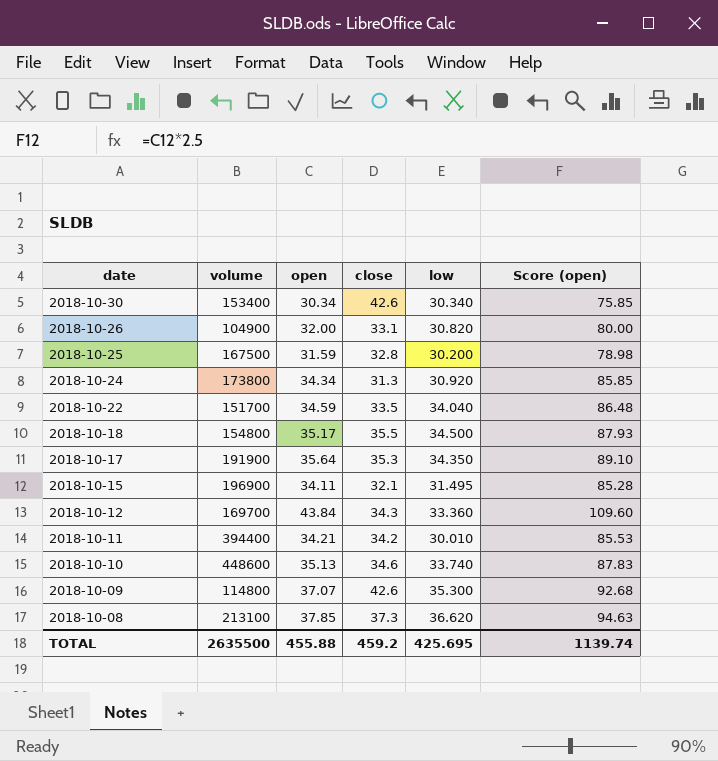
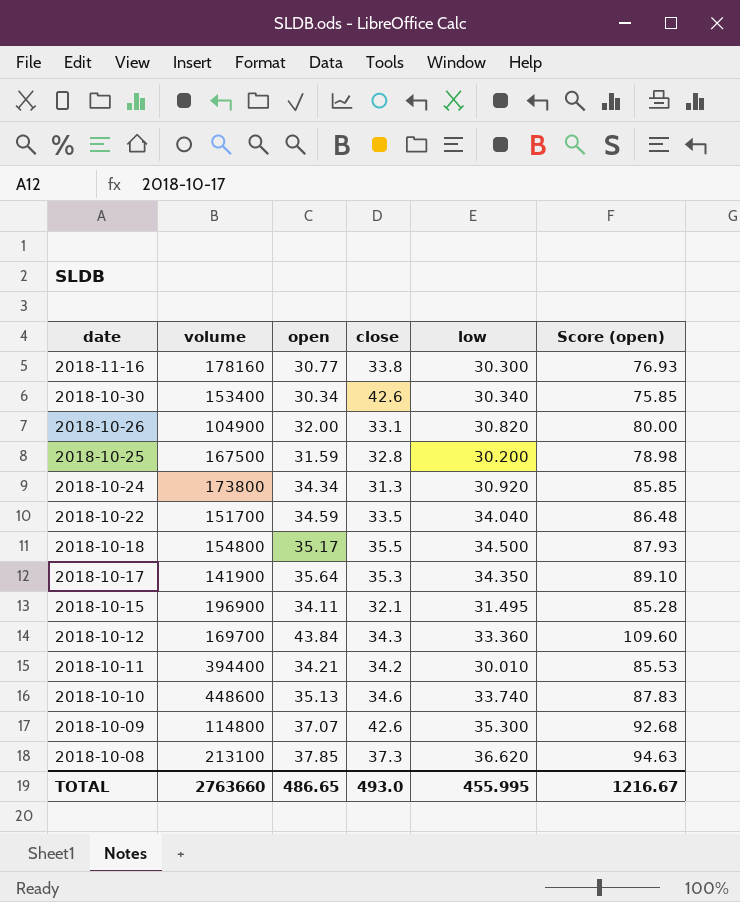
row 2018-11-16: none -> 178160 | 30.77 | 33.8 | 30.300 | 76.93
2018-10-17 | volume: 191900 -> 141900
TOTAL | volume: 2635500 -> 2763660
TOTAL | open: 455.88 -> 486.65
TOTAL | close: 459.2 -> 493.0
TOTAL | low: 425.695 -> 455.995
TOTAL | Score (open): 1139.74 -> 1216.67

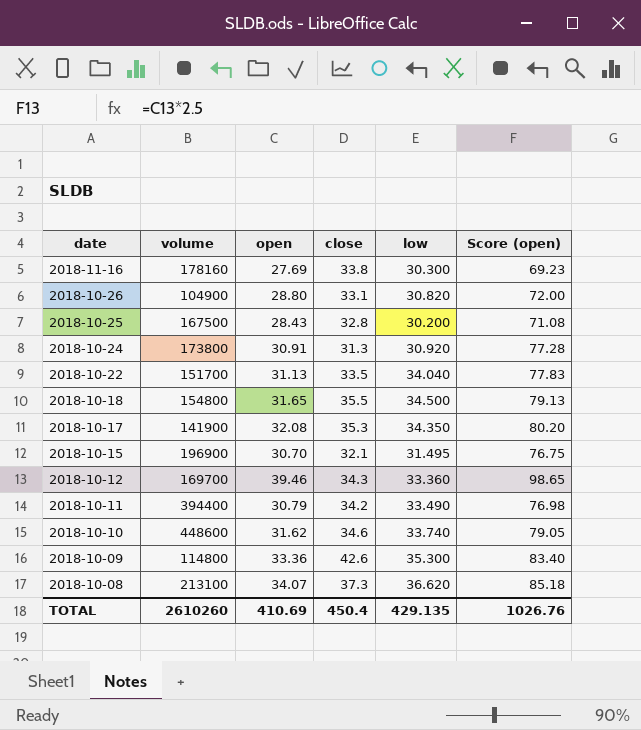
row 2018-10-30: 153400 | 30.34 | 42.6 | 30.340 | 75.85 -> none
2018-11-16 | open: 30.77 -> 27.69
2018-11-16 | Score (open): 76.93 -> 69.23
2018-10-26 | open: 32.00 -> 28.80
2018-10-26 | Score (open): 80.00 -> 72.00
2018-10-25 | open: 31.59 -> 28.43
2018-10-25 | Score (open): 78.98 -> 71.08
2018-10-24 | open: 34.34 -> 30.91
2018-10-24 | Score (open): 85.85 -> 77.28
2018-10-22 | open: 34.59 -> 31.13
2018-10-22 | Score (open): 86.48 -> 77.83
2018-10-18 | open: 35.17 -> 31.65
2018-10-18 | Score (open): 87.93 -> 79.13
2018-10-17 | open: 35.64 -> 32.08
2018-10-17 | Score (open): 89.10 -> 80.20
2018-10-15 | open: 34.11 -> 30.70
2018-10-15 | Score (open): 85.28 -> 76.75
2018-10-12 | open: 43.84 -> 39.46
2018-10-12 | Score (open): 109.60 -> 98.65
2018-10-11 | open: 34.21 -> 30.79
2018-10-11 | low: 30.010 -> 33.490
2018-10-11 | Score (open): 85.53 -> 76.98
2018-10-10 | open: 35.13 -> 31.62
2018-10-10 | Score (open): 87.83 -> 79.05
2018-10-09 | open: 37.07 -> 33.36
2018-10-09 | Score (open): 92.68 -> 83.40
2018-10-08 | open: 37.85 -> 34.07
2018-10-08 | Score (open): 94.63 -> 85.18
TOTAL | volume: 2763660 -> 2610260
TOTAL | open: 486.65 -> 410.69
TOTAL | close: 493.0 -> 450.4
TOTAL | low: 455.995 -> 429.135
TOTAL | Score (open): 1216.67 -> 1026.76

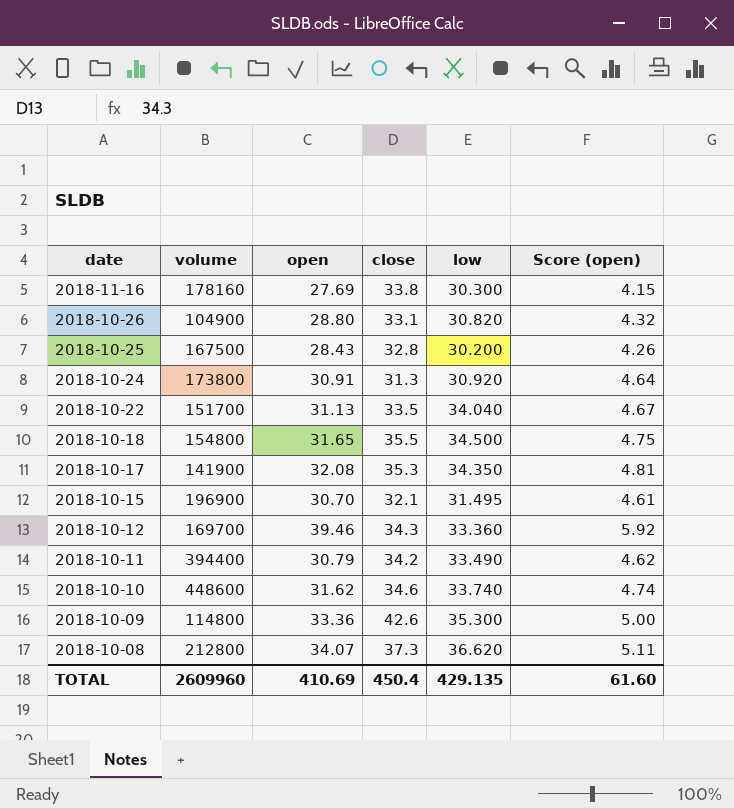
column Score (open) | formula: [open] * 2.5 -> [open] * 0.15
2018-10-08 | volume: 213100 -> 212800
TOTAL | volume: 2610260 -> 2609960
TOTAL | Score (open): 1026.76 -> 61.60

